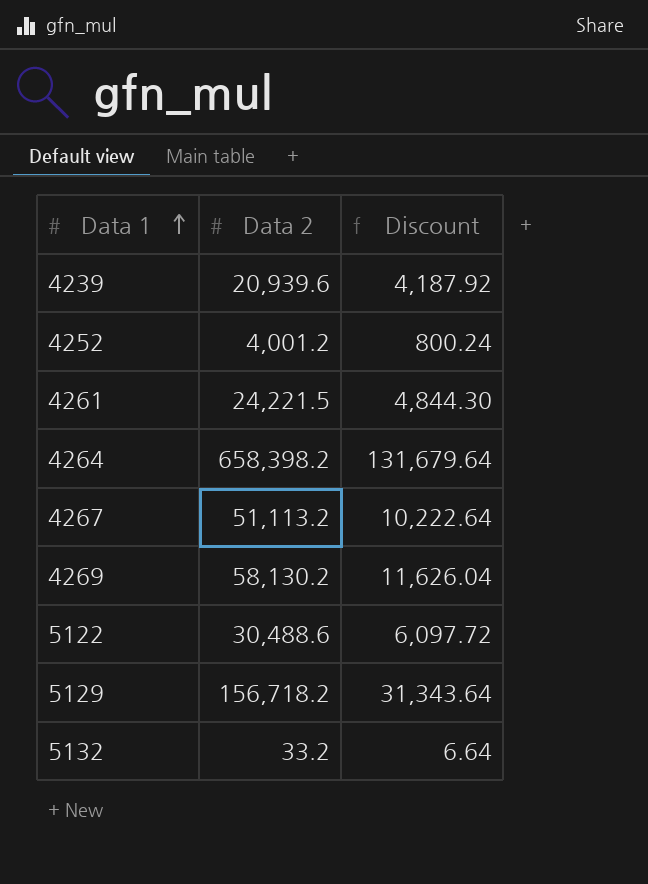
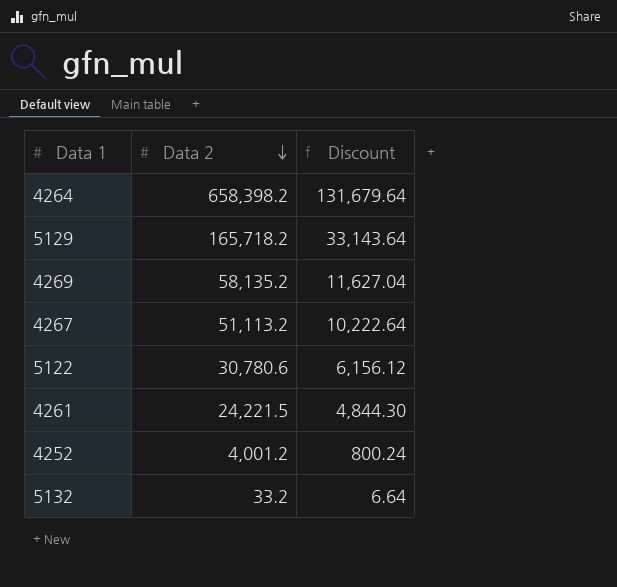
row order: Data 1 ascending -> Data 2 descending
row 4239: 20,939.6 | 4,187.92 -> none
5129 | Data 2: 156,718.2 -> 165,718.2
5129 | Discount: 31,343.64 -> 33,143.64
4269 | Data 2: 58,130.2 -> 58,135.2
4269 | Discount: 11,626.04 -> 11,627.04
5122 | Data 2: 30,488.6 -> 30,780.6
5122 | Discount: 6,097.72 -> 6,156.12

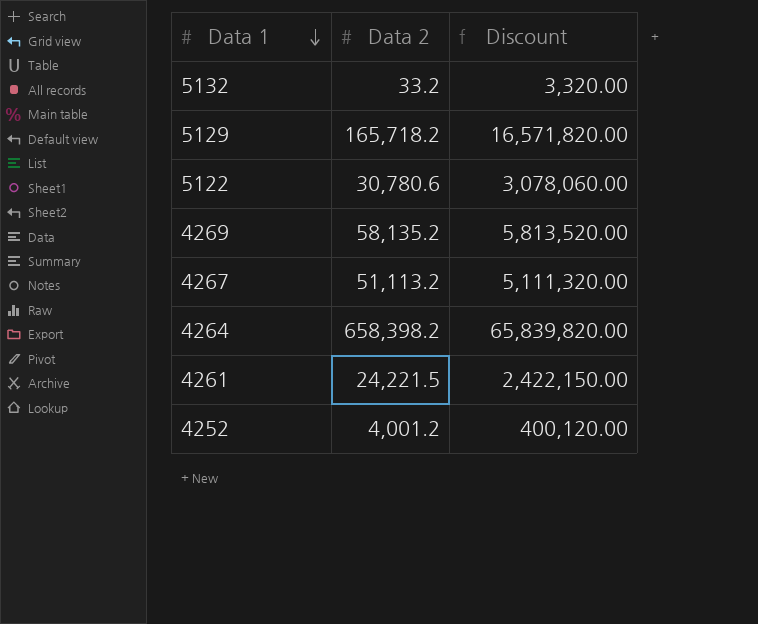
row order: Data 2 descending -> Data 1 descending
column Discount | formula: [Data 2] * 0.2 -> [Data 2] * 100

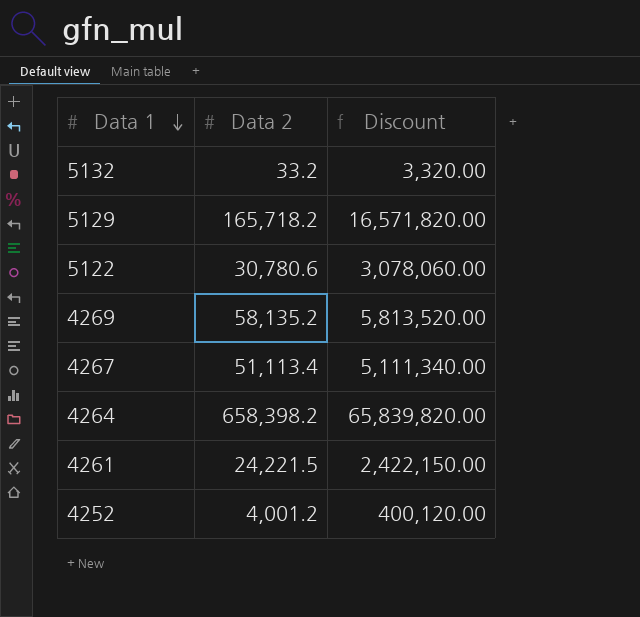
4267 | Data 2: 51,113.2 -> 51,113.4
4267 | Discount: 5,111,320.00 -> 5,111,340.00

